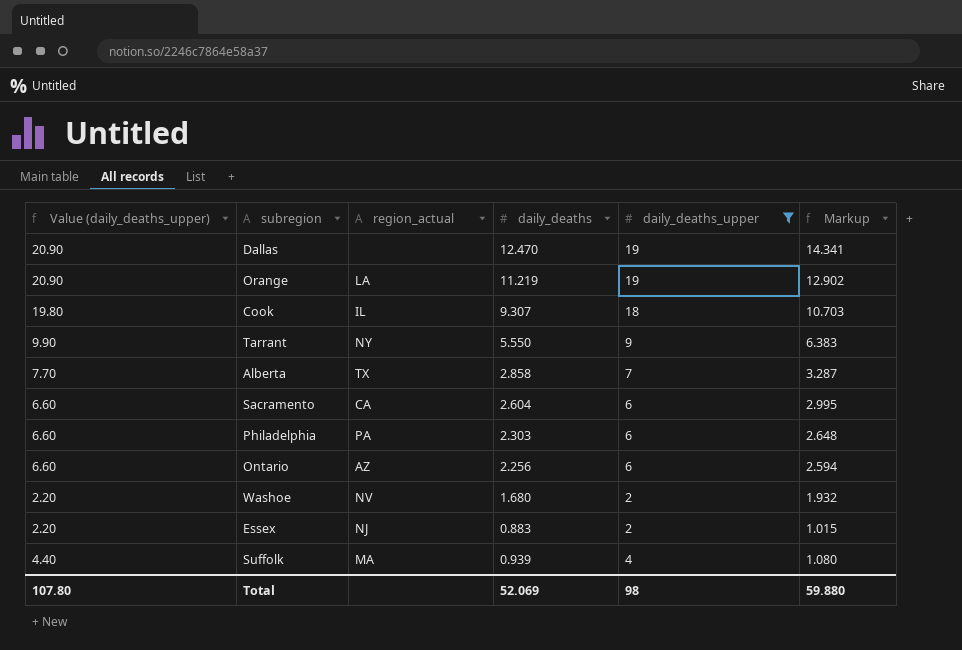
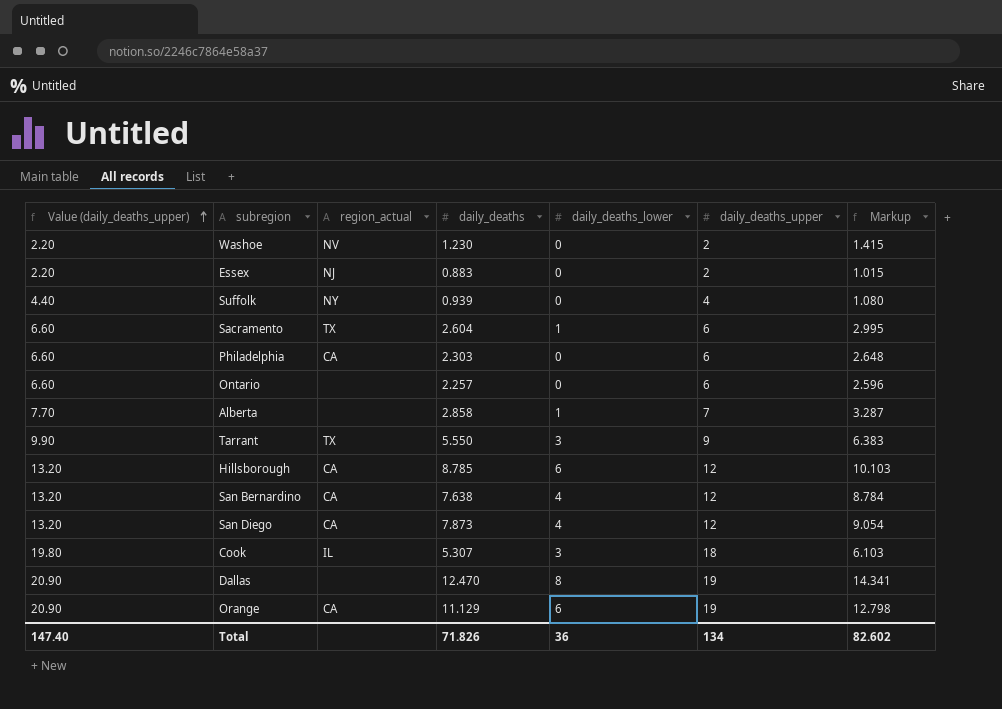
filter: daily_deaths_upper != 12 -> none
row order: none -> Value (daily_deaths_upper) ascending
column daily_deaths_lower | position: none -> 5
Washoe | daily_deaths: 1.680 -> 1.230
Washoe | Markup: 1.932 -> 1.415
Suffolk | region_actual: MA -> NY
Sacramento | region_actual: CA -> TX
Philadelphia | region_actual: PA -> CA
Ontario | region_actual: AZ -> none
Ontario | daily_deaths: 2.256 -> 2.257
Ontario | Markup: 2.594 -> 2.596
Alberta | region_actual: TX -> none
Tarrant | region_actual: NY -> TX
Cook | daily_deaths: 9.307 -> 5.307
Cook | Markup: 10.703 -> 6.103
Orange | region_actual: LA -> CA
Orange | daily_deaths: 11.219 -> 11.129
Orange | Markup: 12.902 -> 12.798
Total | Value (daily_deaths_upper): 107.80 -> 147.40
Total | daily_deaths: 52.069 -> 71.826
Total | daily_deaths_upper: 98 -> 134
Total | Markup: 59.880 -> 82.602

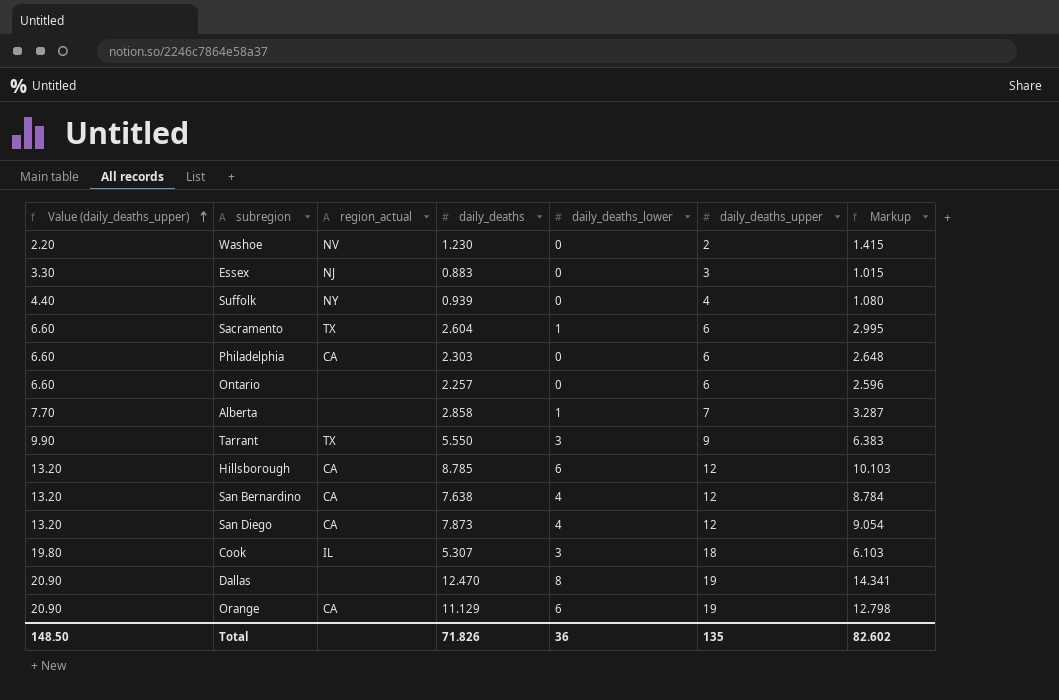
Essex | Value (daily_deaths_upper): 2.20 -> 3.30
Essex | daily_deaths_upper: 2 -> 3
Total | Value (daily_deaths_upper): 147.40 -> 148.50
Total | daily_deaths_upper: 134 -> 135

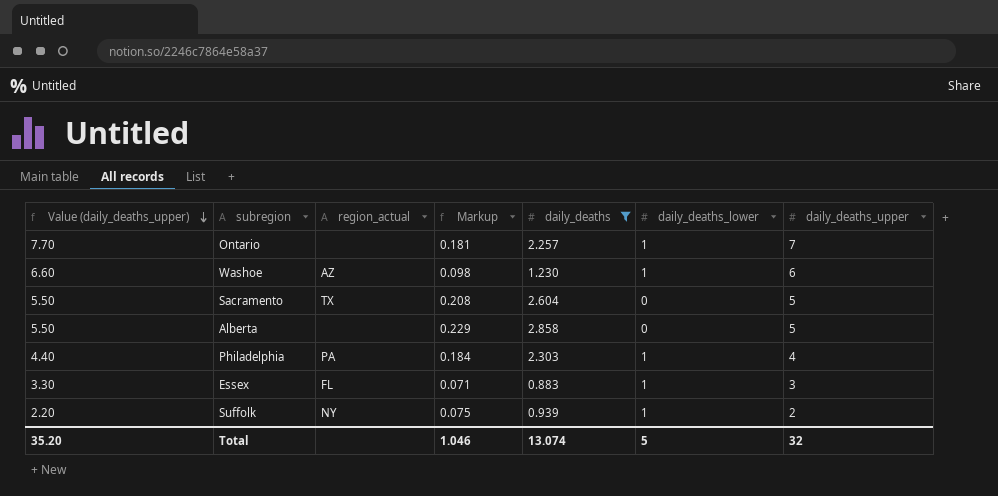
filter: none -> daily_deaths <= 2.858
row order: Value (daily_deaths_upper) ascending -> Value (daily_deaths_upper) descending
column Markup | formula: [daily_deaths] * 1.15 -> [daily_deaths] * 0.08
column Markup | position: 7 -> 4
Ontario | Value (daily_deaths_upper): 6.60 -> 7.70
Ontario | daily_deaths_lower: 0 -> 1
Ontario | daily_deaths_upper: 6 -> 7
Washoe | Value (daily_deaths_upper): 2.20 -> 6.60
Washoe | region_actual: NV -> AZ
Washoe | daily_deaths_lower: 0 -> 1
Washoe | daily_deaths_upper: 2 -> 6
Sacramento | Value (daily_deaths_upper): 6.60 -> 5.50
Sacramento | daily_deaths_lower: 1 -> 0
Sacramento | daily_deaths_upper: 6 -> 5
Alberta | Value (daily_deaths_upper): 7.70 -> 5.50
Alberta | daily_deaths_lower: 1 -> 0
Alberta | daily_deaths_upper: 7 -> 5
Philadelphia | Value (daily_deaths_upper): 6.60 -> 4.40
Philadelphia | region_actual: CA -> PA
Philadelphia | daily_deaths_lower: 0 -> 1
Philadelphia | daily_deaths_upper: 6 -> 4
Essex | region_actual: NJ -> FL
Essex | daily_deaths_lower: 0 -> 1
Suffolk | Value (daily_deaths_upper): 4.40 -> 2.20
Suffolk | daily_deaths_lower: 0 -> 1
Suffolk | daily_deaths_upper: 4 -> 2
Total | Value (daily_deaths_upper): 148.50 -> 35.20
Total | Markup: 82.602 -> 1.046
Total | daily_deaths: 71.826 -> 13.074
Total | daily_deaths_lower: 36 -> 5
Total | daily_deaths_upper: 135 -> 32

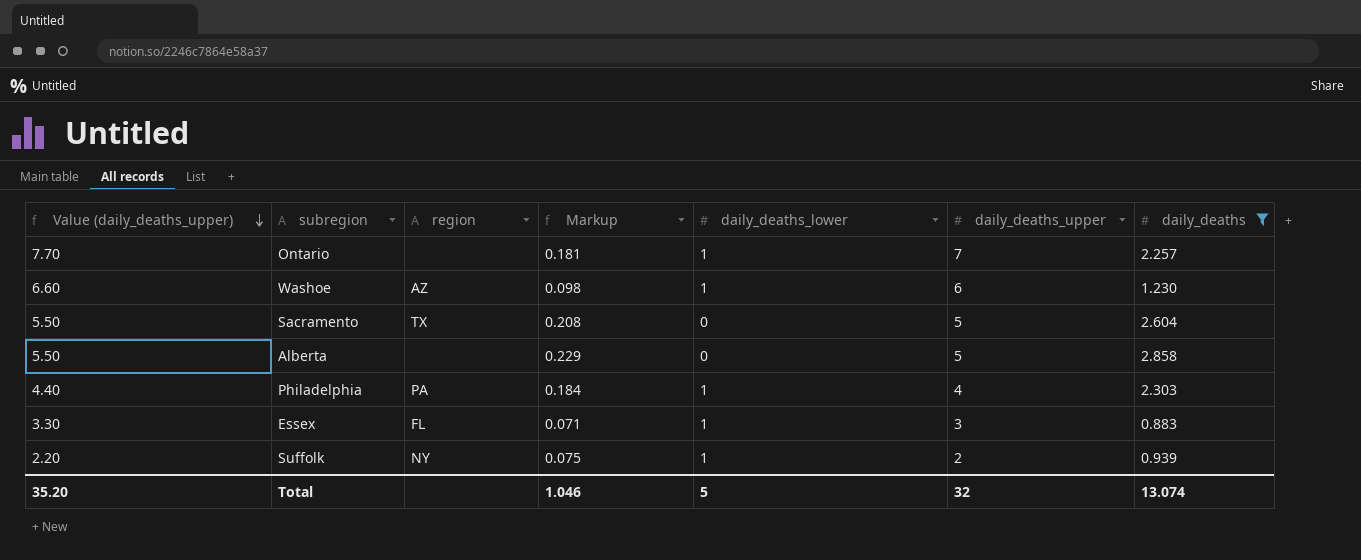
column name: region_actual -> region
column daily_deaths | position: 5 -> 7

